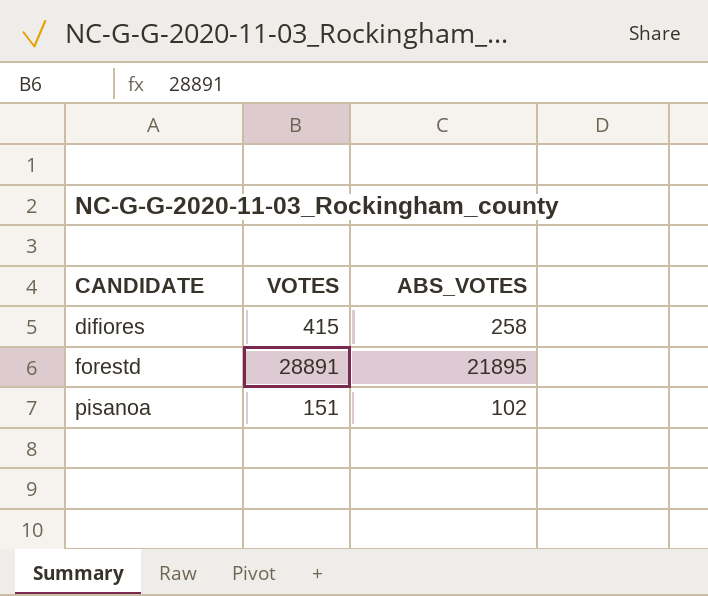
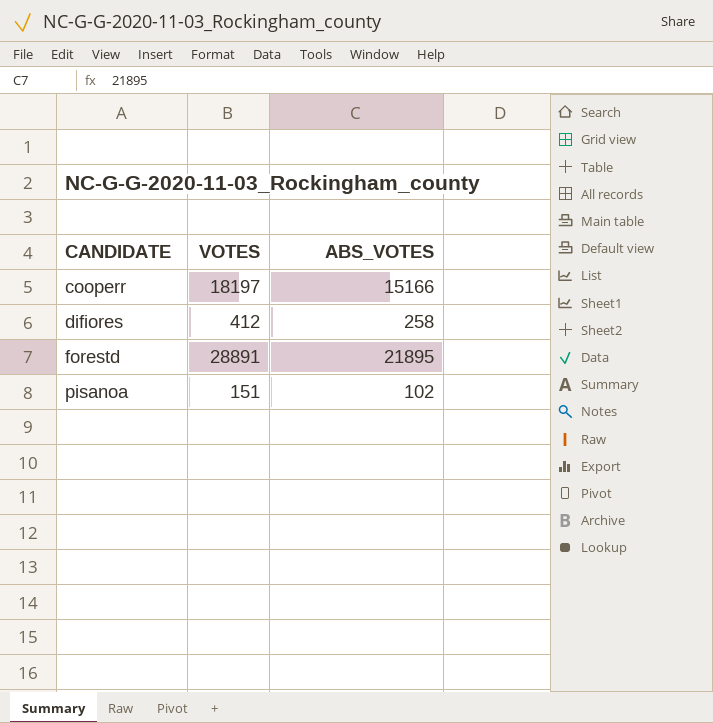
row cooperr: none -> 18197 | 15166
difiores | VOTES: 415 -> 412

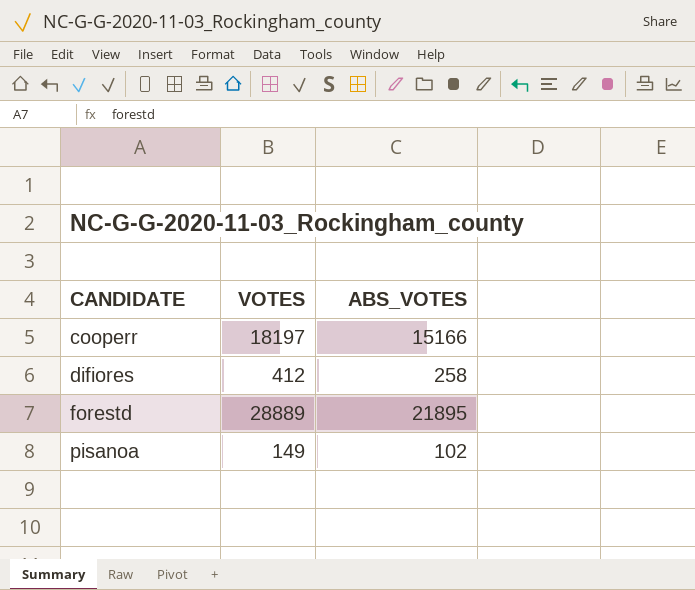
forestd | VOTES: 28891 -> 28889
pisanoa | VOTES: 151 -> 149

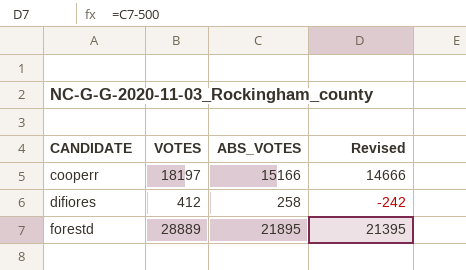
column Revised | formula: none -> [ABS_VOTES] - 500
row pisanoa: 149 | 102 -> none

